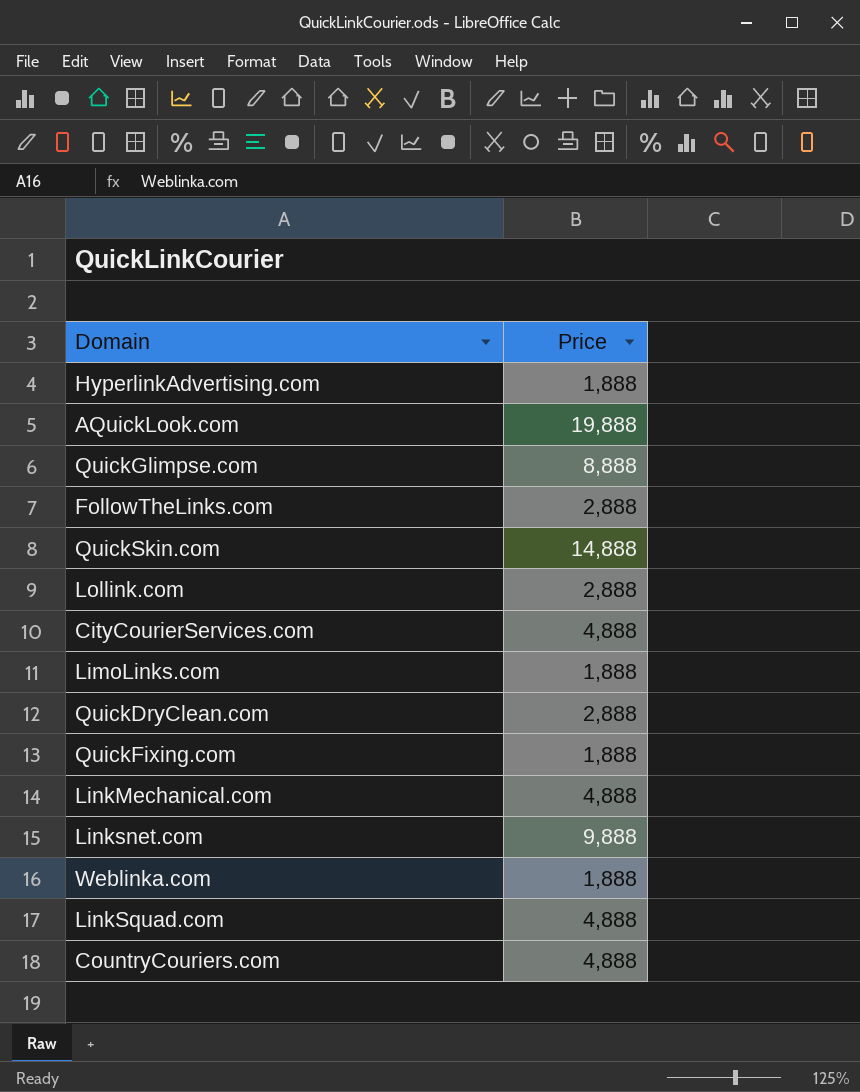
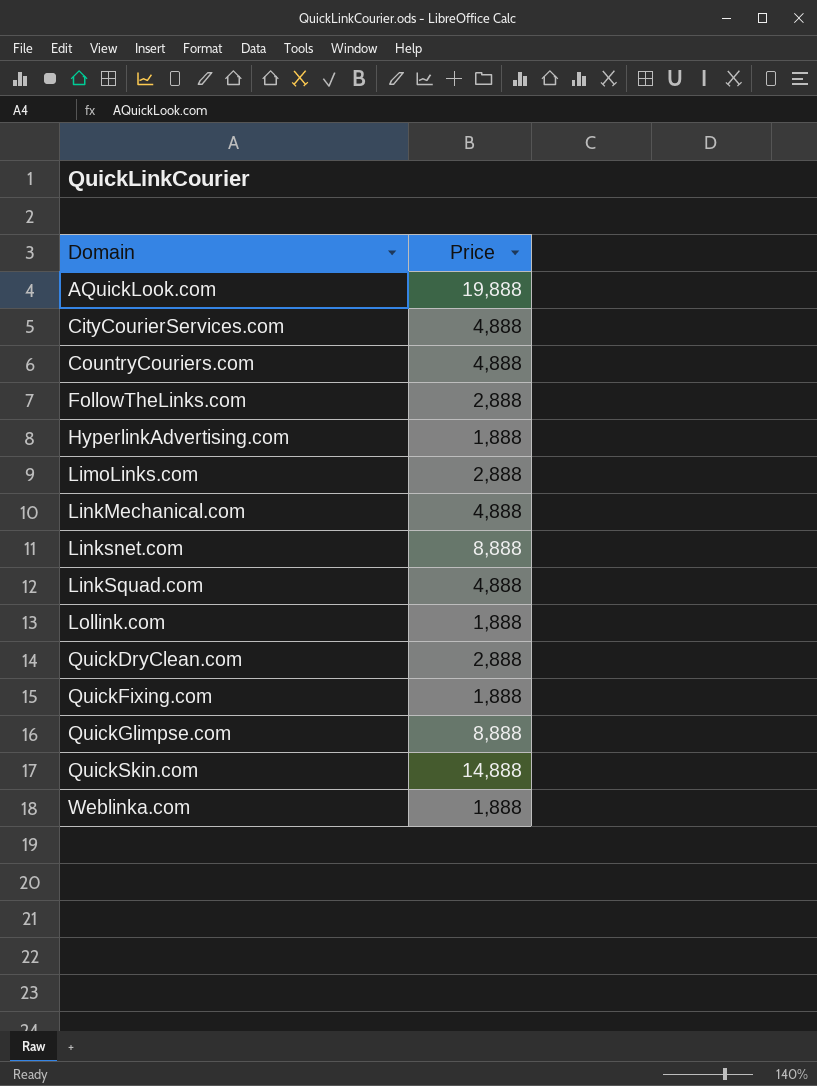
row order: none -> Domain ascending
LimoLinks.com | Price: 1,888 -> 2,888
Linksnet.com | Price: 9,888 -> 8,888
Lollink.com | Price: 2,888 -> 1,888

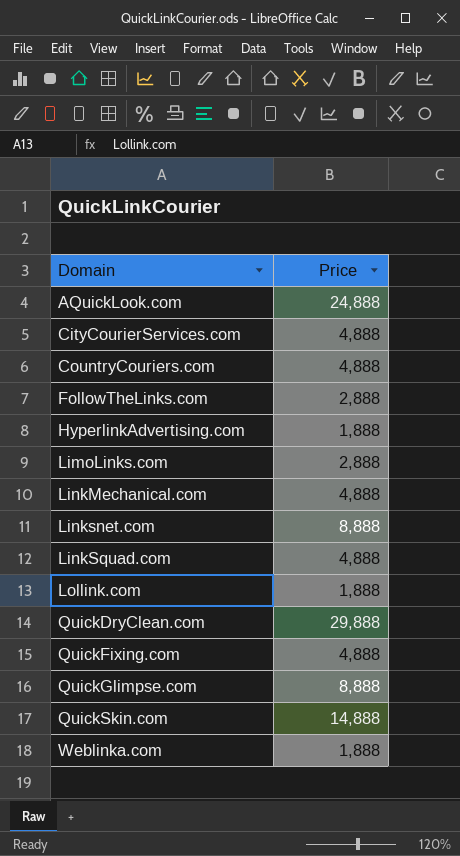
AQuickLook.com | Price: 19,888 -> 24,888
QuickDryClean.com | Price: 2,888 -> 29,888
QuickFixing.com | Price: 1,888 -> 4,888

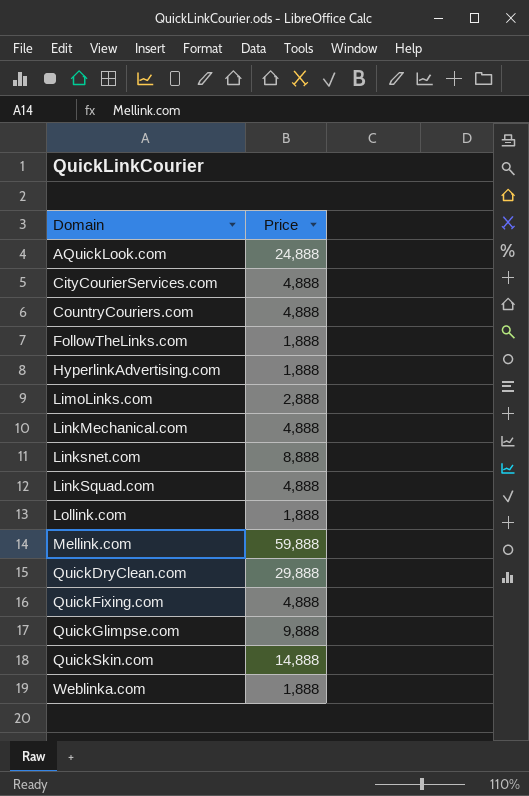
FollowTheLinks.com | Price: 2,888 -> 1,888
row Mellink.com: none -> 59,888
QuickGlimpse.com | Price: 8,888 -> 9,888

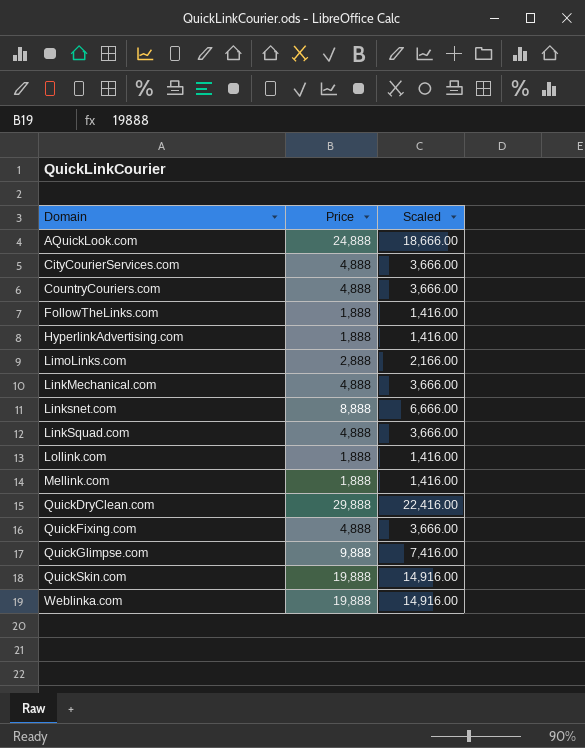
column Scaled | formula: none -> [Price] * 0.75
Mellink.com | Price: 59,888 -> 1,888
QuickSkin.com | Price: 14,888 -> 19,888
Weblinka.com | Price: 1,888 -> 19,888

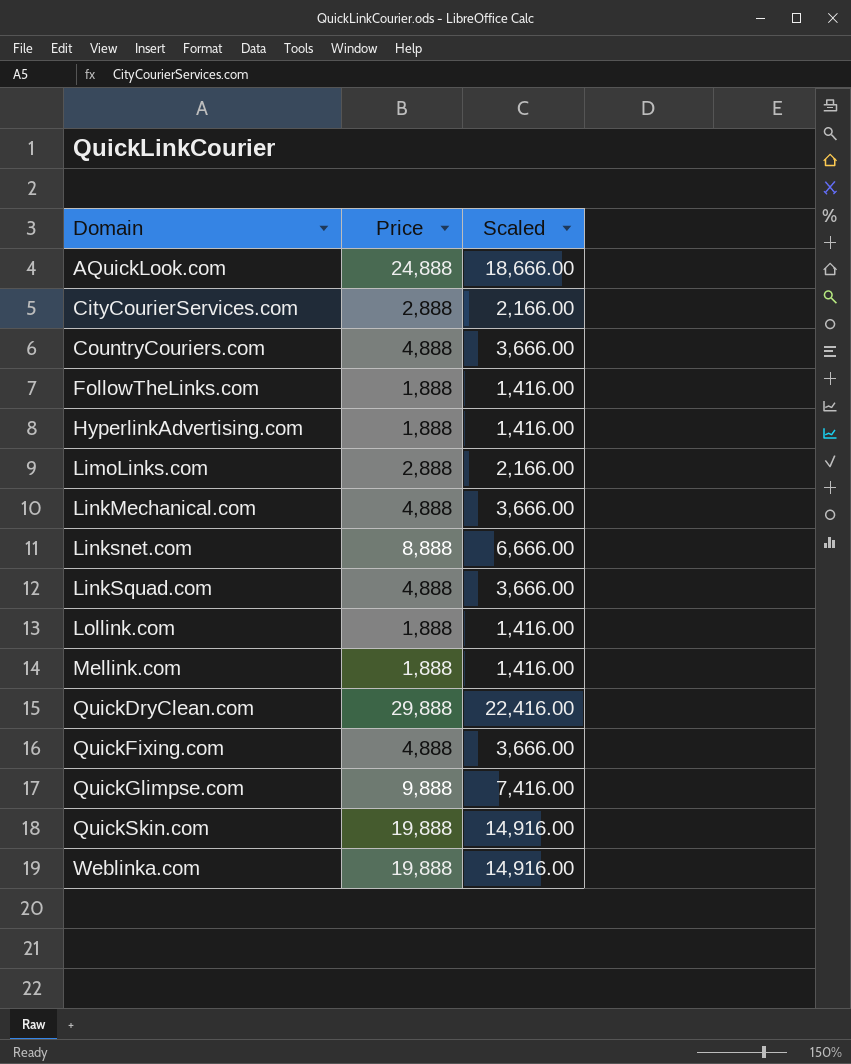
CityCourierServices.com | Price: 4,888 -> 2,888
CityCourierServices.com | Scaled: 3,666.00 -> 2,166.00

